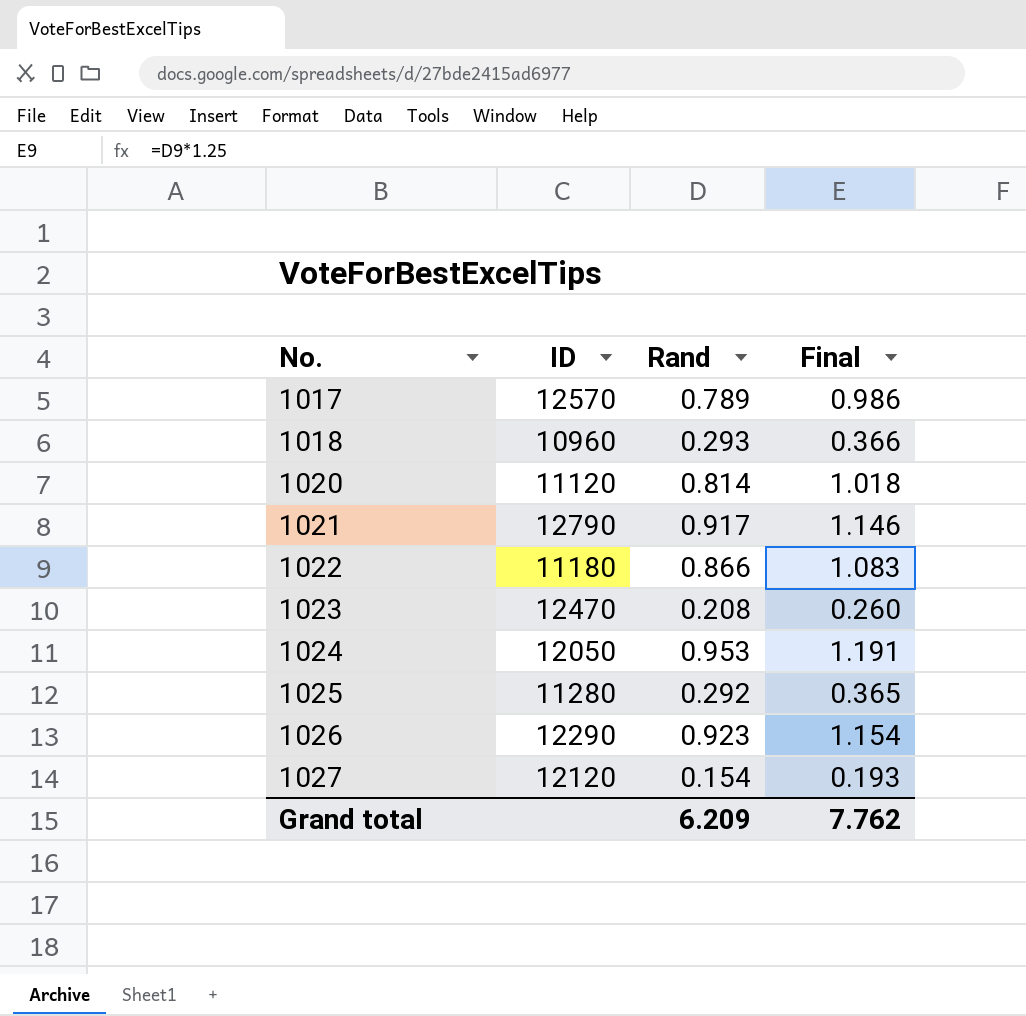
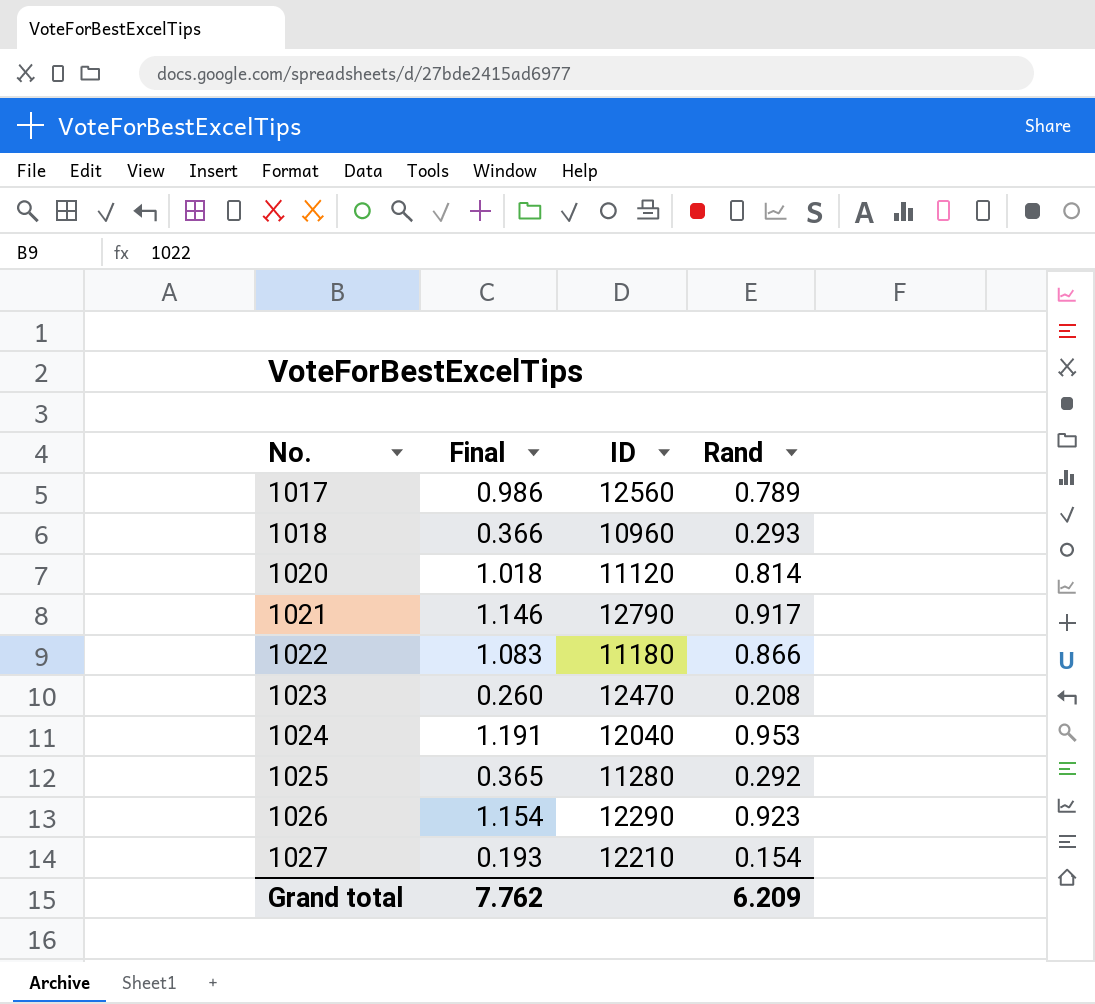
column Final | position: 4 -> 2
1017 | ID: 12570 -> 12560
1024 | ID: 12050 -> 12040
1027 | ID: 12120 -> 12210

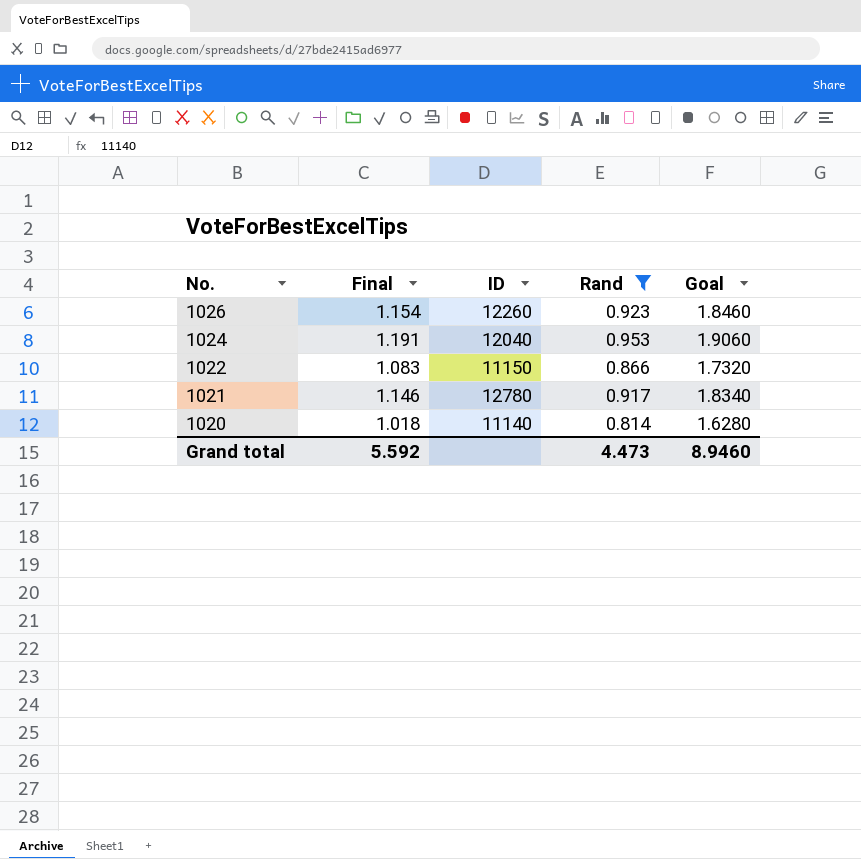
filter: none -> Rand >= 0.814
row order: No. ascending -> No. descending
column Goal | formula: none -> [Rand] * 2
1026 | ID: 12290 -> 12260
1022 | ID: 11180 -> 11150
1021 | ID: 12790 -> 12780
1020 | ID: 11120 -> 11140
Grand total | Final: 7.762 -> 5.592
Grand total | Rand: 6.209 -> 4.473

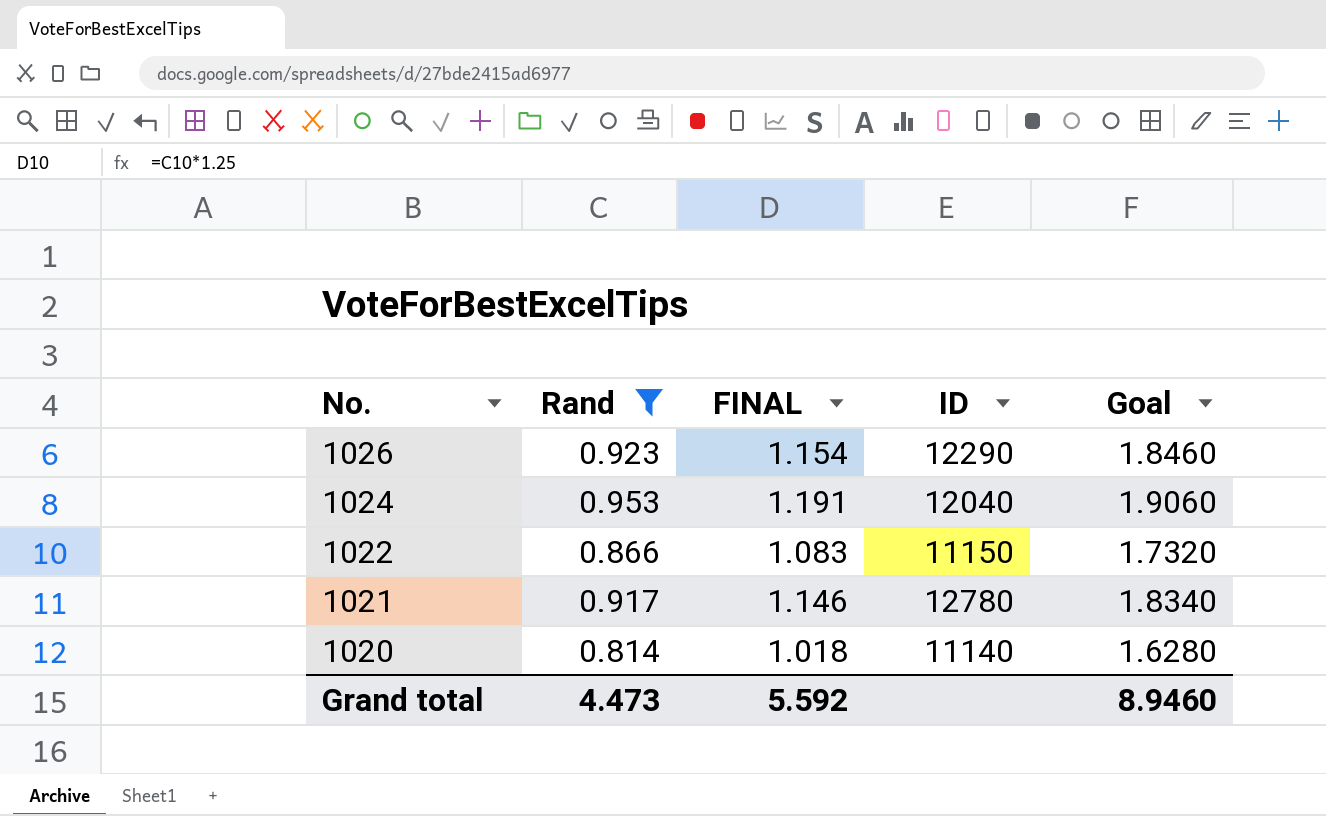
column Rand | position: 4 -> 2
column name: Final -> FINAL
1026 | ID: 12260 -> 12290

